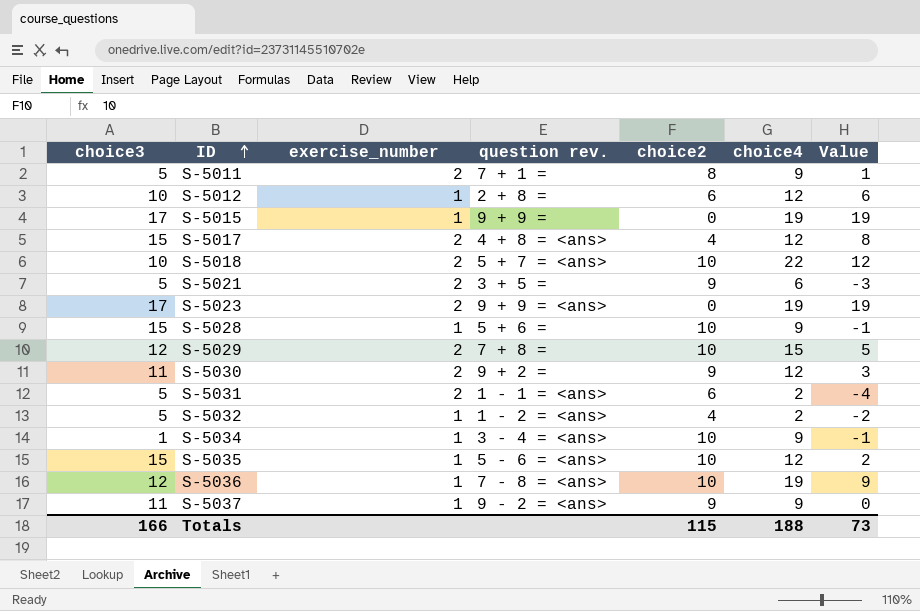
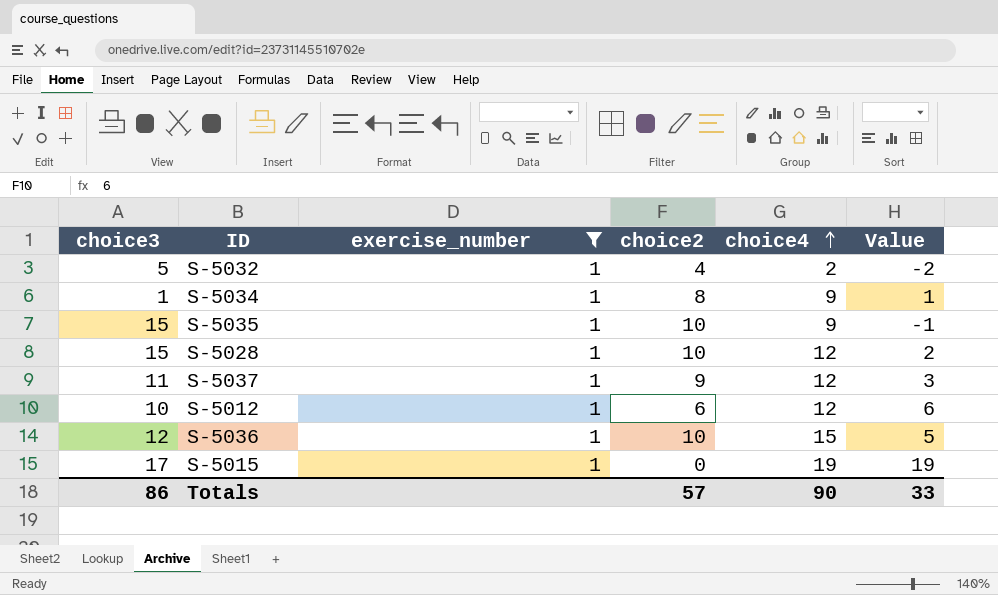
filter: none -> exercise_number = 1
row order: ID ascending -> choice4 ascending
column question rev. | position: 4 -> none
S-5034 | choice2: 10 -> 8
S-5034 | Value: -1 -> 1
S-5035 | choice4: 12 -> 9
S-5035 | Value: 2 -> -1
S-5028 | choice4: 9 -> 12
S-5028 | Value: -1 -> 2
S-5037 | choice4: 9 -> 12
S-5037 | Value: 0 -> 3
S-5036 | choice4: 19 -> 15
S-5036 | Value: 9 -> 5
Totals | choice3: 166 -> 86
Totals | choice2: 115 -> 57
Totals | choice4: 188 -> 90
Totals | Value: 73 -> 33

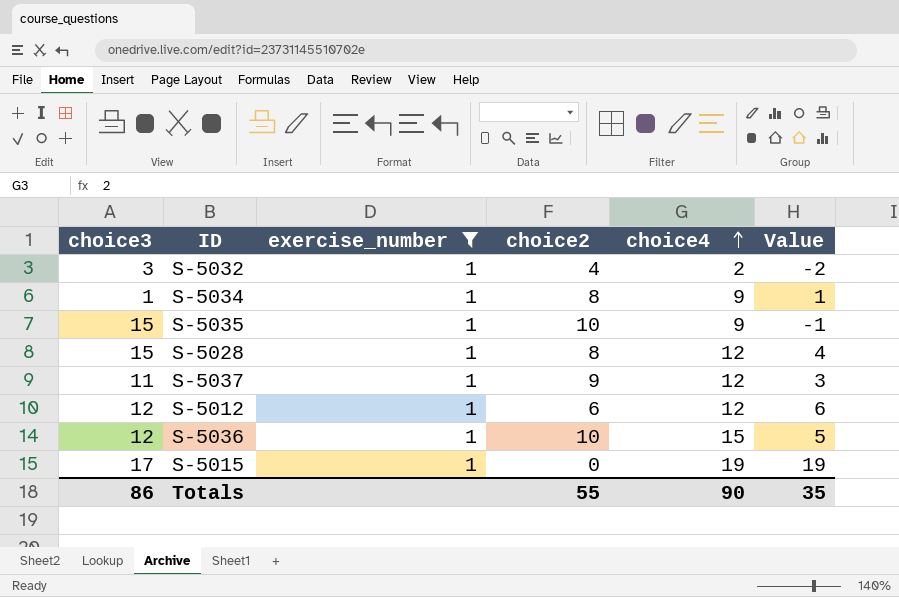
S-5032 | choice3: 5 -> 3
S-5028 | choice2: 10 -> 8
S-5028 | Value: 2 -> 4
S-5012 | choice3: 10 -> 12
Totals | choice2: 57 -> 55
Totals | Value: 33 -> 35

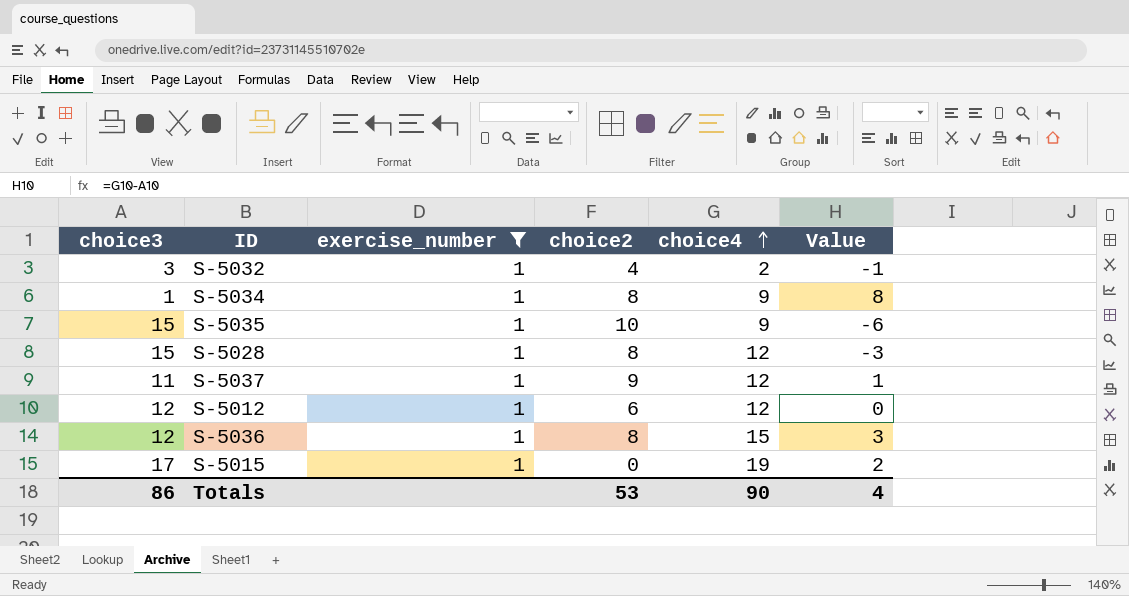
column Value | formula: [choice4] - [choice2] -> [choice4] - [choice3]
S-5036 | choice2: 10 -> 8
Totals | choice2: 55 -> 53
Totals | Value: 35 -> 4

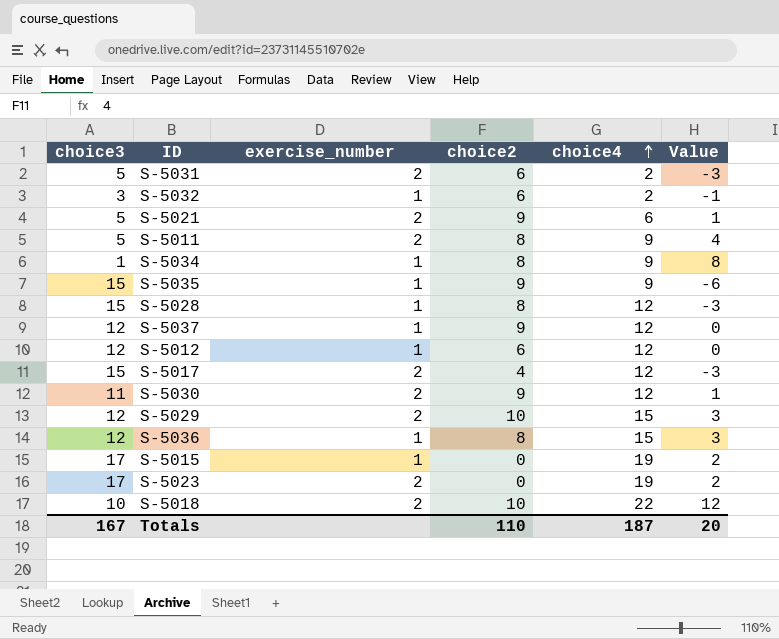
filter: exercise_number = 1 -> none
S-5032 | choice2: 4 -> 6
S-5035 | choice2: 10 -> 9
S-5037 | choice3: 11 -> 12
S-5037 | Value: 1 -> 0
Totals | choice3: 86 -> 167
Totals | choice2: 53 -> 110
Totals | choice4: 90 -> 187
Totals | Value: 4 -> 20

